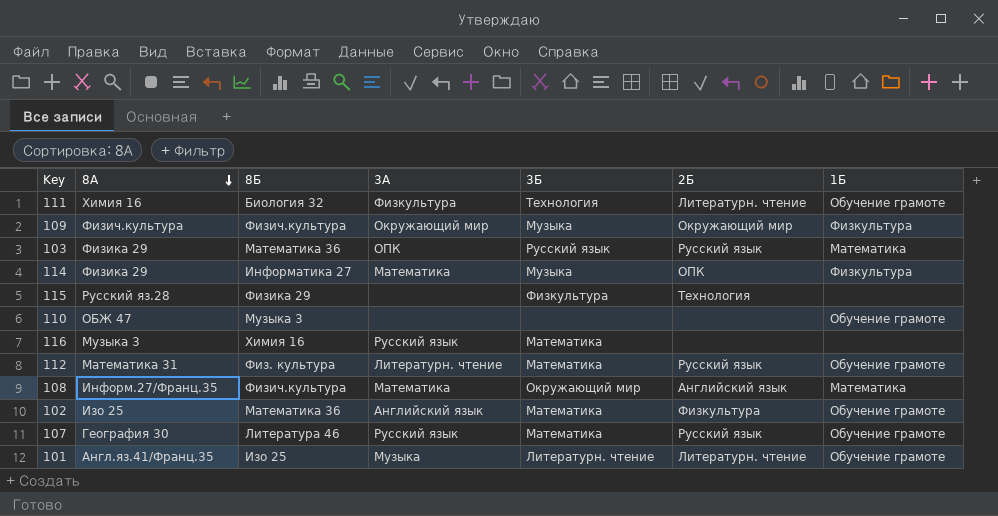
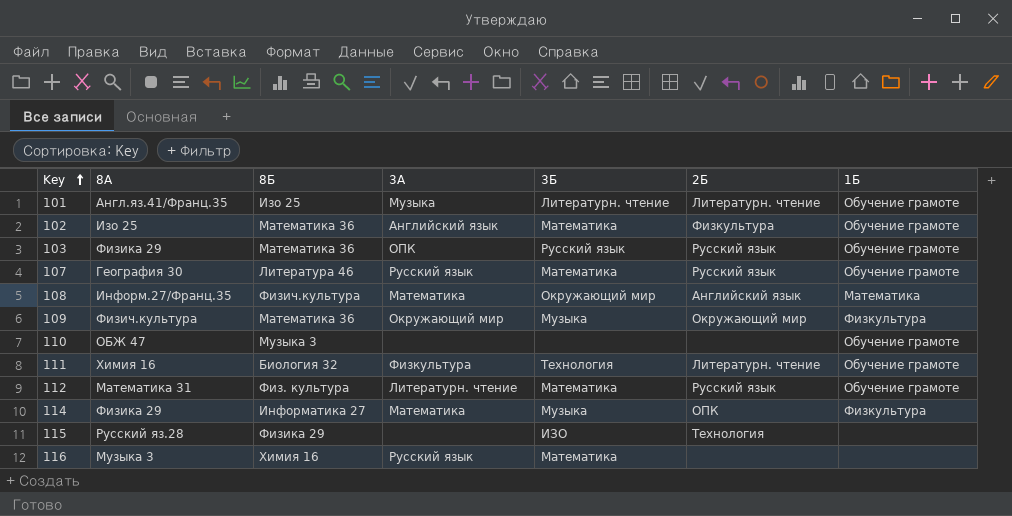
row order: 8А descending -> Key ascending
103 | 1Б: Математика -> Обучение грамоте
109 | 8Б: Физич.культура -> Математика 36
115 | 3Б: Физкультура -> ИЗО

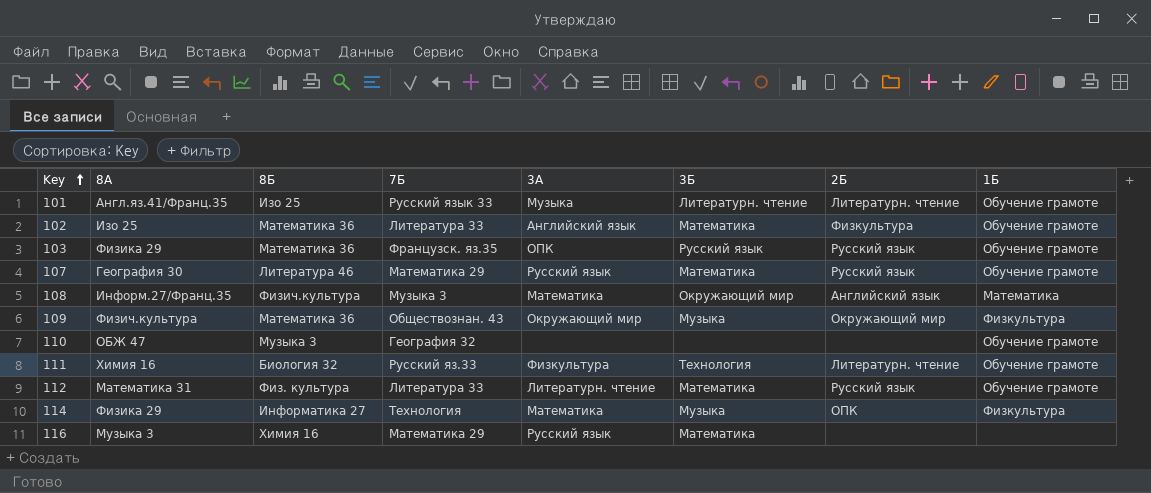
column 7Б | position: none -> 4
row 115: Русский яз.28 | Физика 29 | none | ИЗО | Технология | none -> none

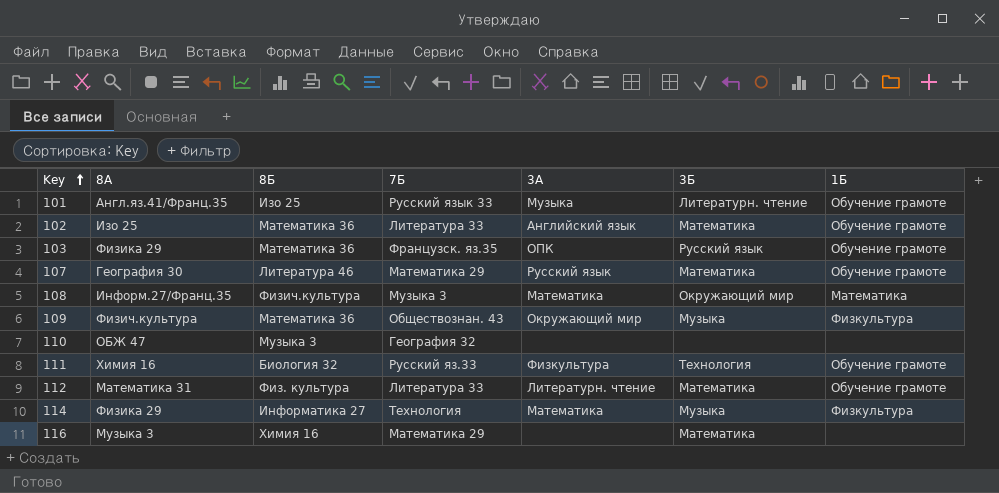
column 2Б | position: 7 -> none
110 | 1Б: Обучение грамоте -> none
116 | 3А: Русский язык -> none

